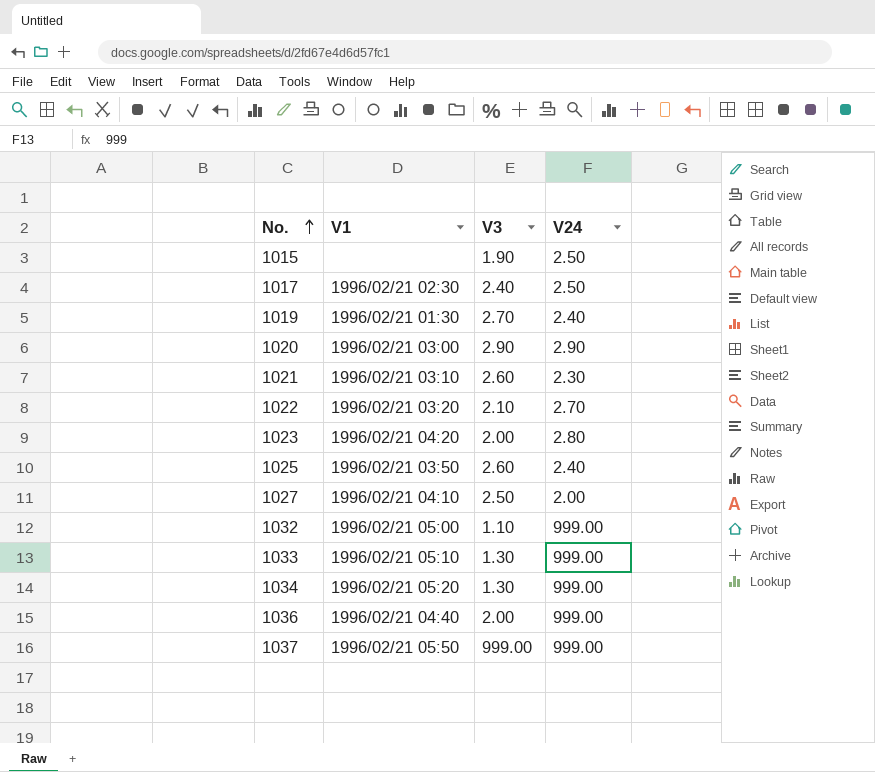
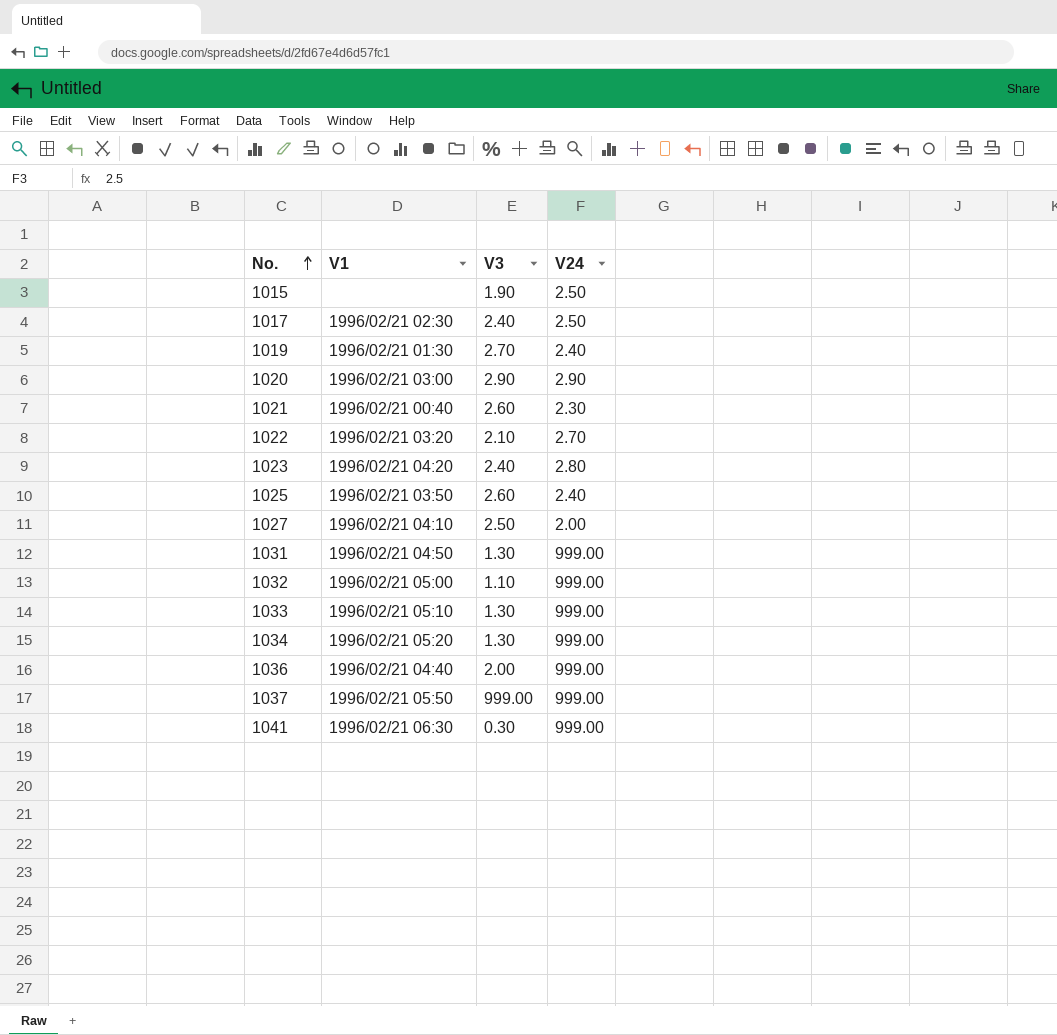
1021 | V1: 1996/02/21 03:10 -> 1996/02/21 00:40
1023 | V3: 2.00 -> 2.40
row 1031: none -> 1996/02/21 04:50 | 1.30 | 999.00
row 1041: none -> 1996/02/21 06:30 | 0.30 | 999.00

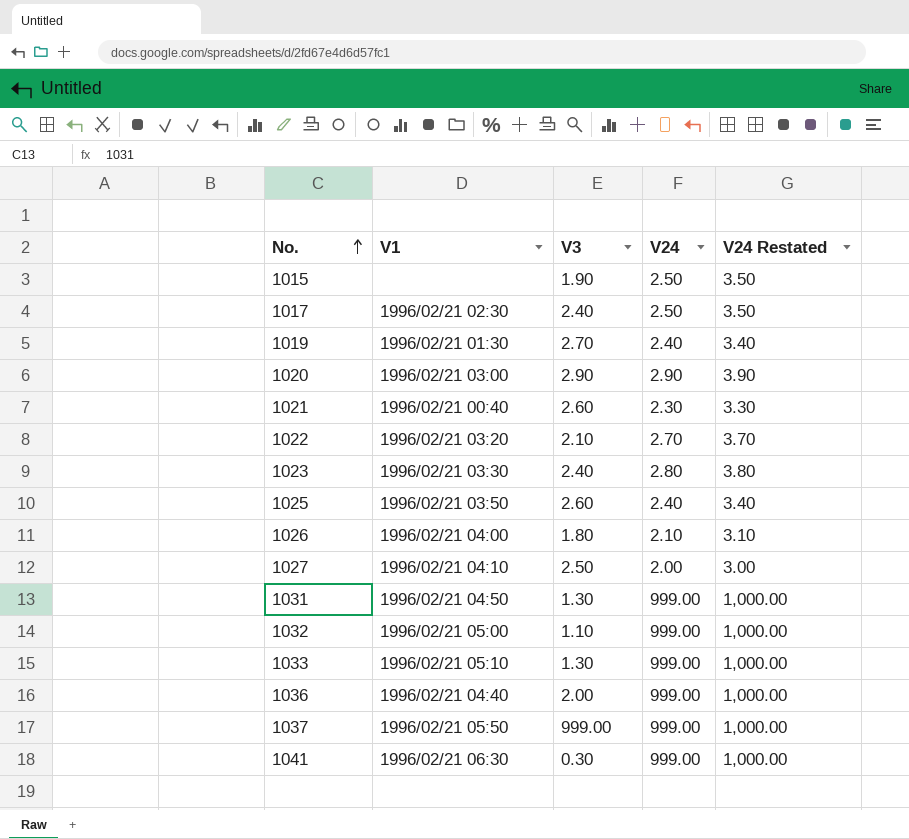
column V24 Restated | formula: none -> [V24] + 1
row 1034: 1996/02/21 05:20 | 1.30 | 999.00 -> none
1023 | V1: 1996/02/21 04:20 -> 1996/02/21 03:30
row 1026: none -> 1996/02/21 04:00 | 1.80 | 2.10 | 3.10

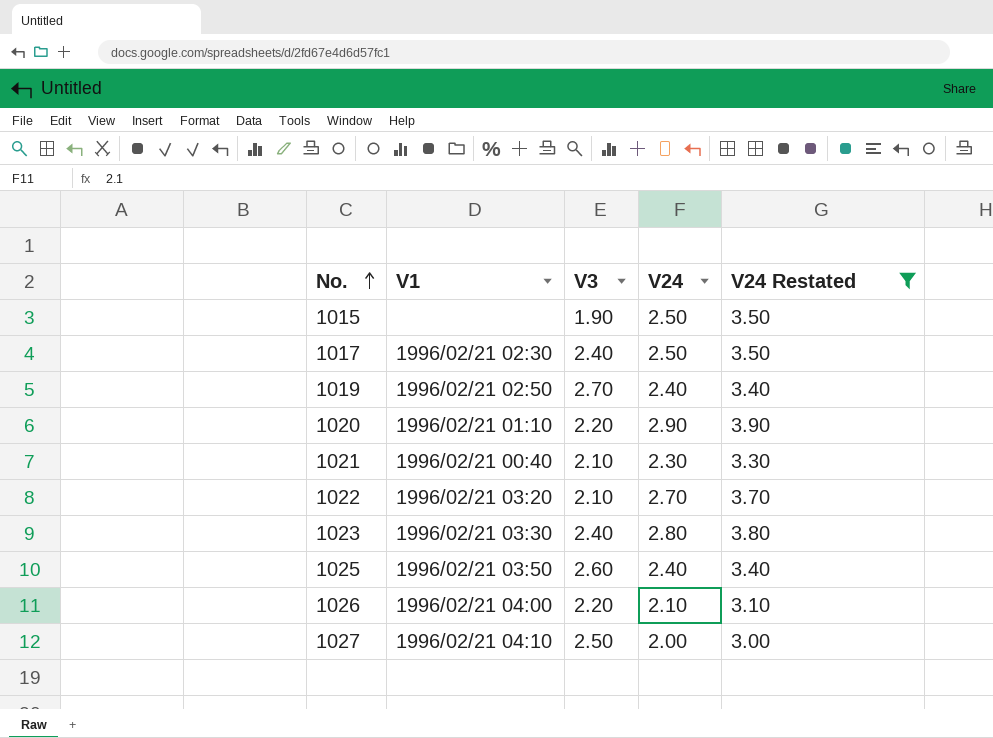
filter: none -> V24 Restated != 1,000.00
1019 | V1: 1996/02/21 01:30 -> 1996/02/21 02:50
1020 | V1: 1996/02/21 03:00 -> 1996/02/21 01:10
1020 | V3: 2.90 -> 2.20
1021 | V3: 2.60 -> 2.10
1026 | V3: 1.80 -> 2.20

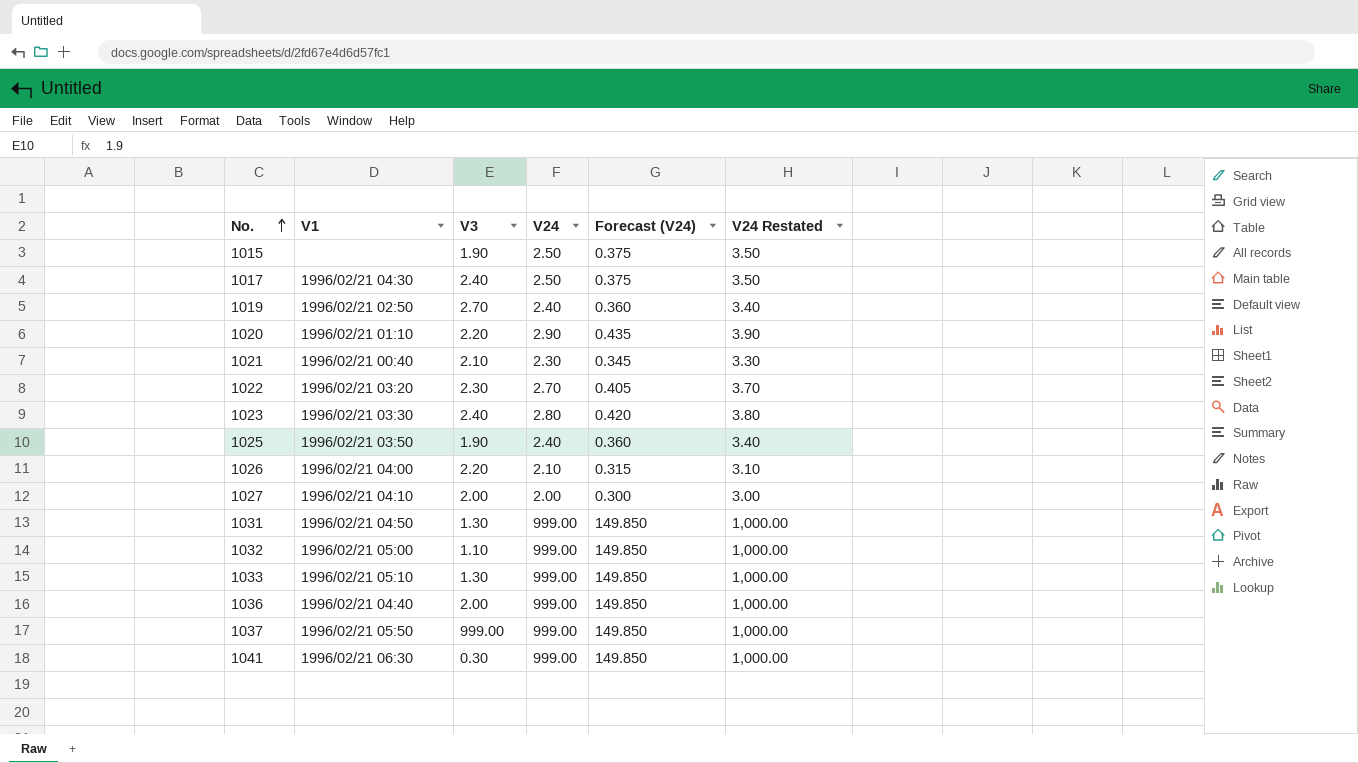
filter: V24 Restated != 1,000.00 -> none
column Forecast (V24) | formula: none -> [V24] * 0.15
1017 | V1: 1996/02/21 02:30 -> 1996/02/21 04:30
1022 | V3: 2.10 -> 2.30
1025 | V3: 2.60 -> 1.90
1027 | V3: 2.50 -> 2.00

